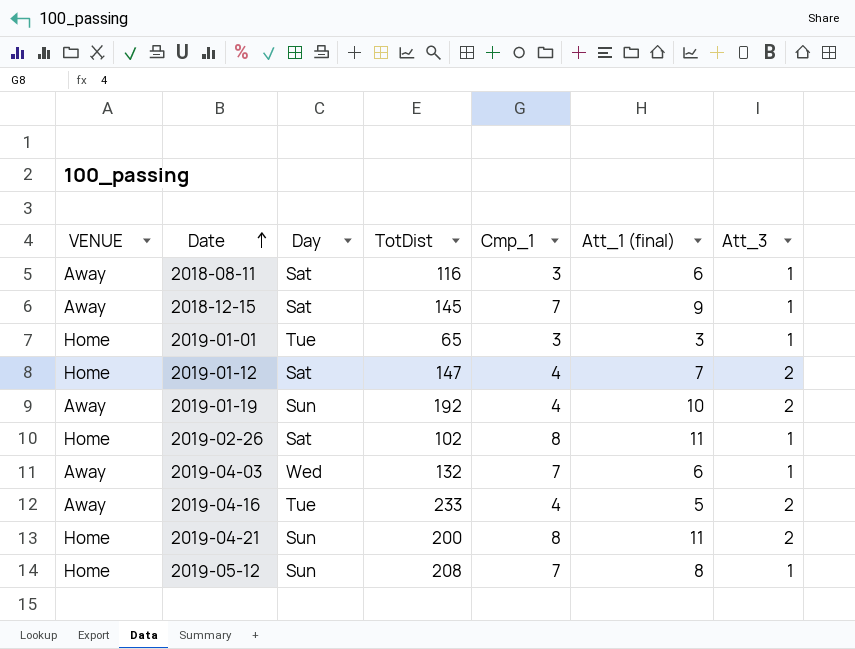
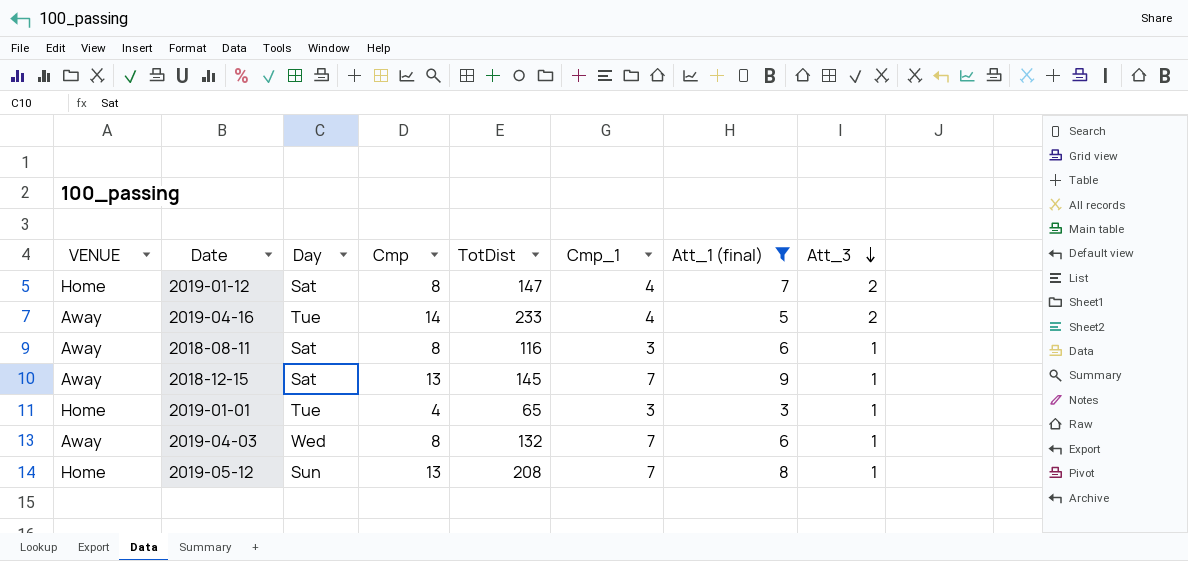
filter: none -> Att_1 (final) <= 9
row order: Date ascending -> Att_3 descending
column Cmp | position: none -> 4

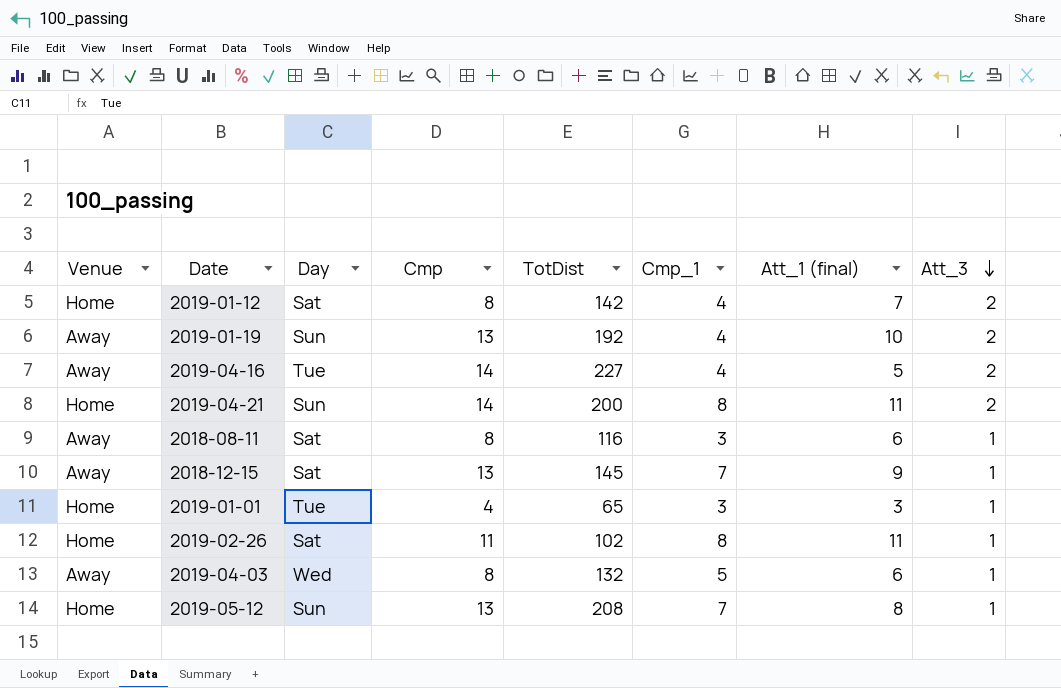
filter: Att_1 (final) <= 9 -> none
column name: VENUE -> Venue
2019-01-12 | TotDist: 147 -> 142
2019-04-16 | TotDist: 233 -> 227
2019-04-03 | Cmp_1: 7 -> 5

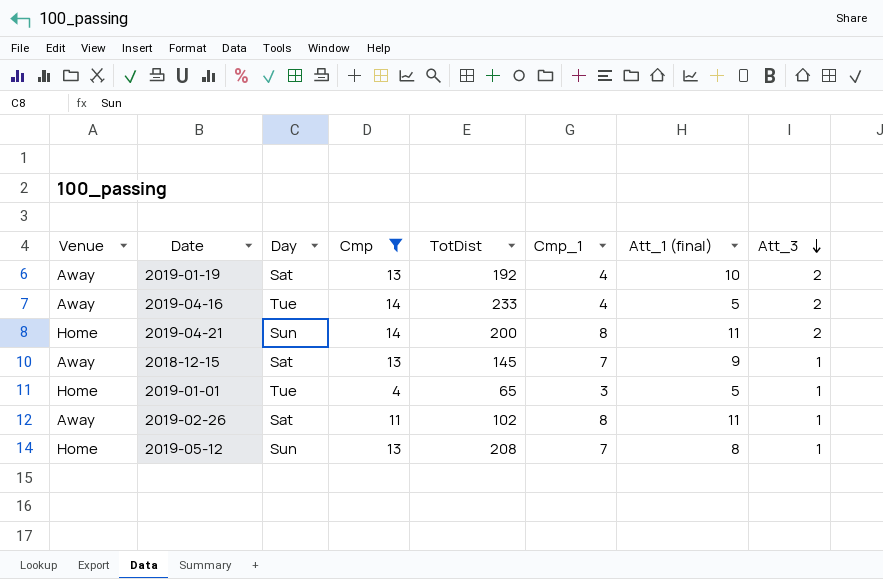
filter: none -> Cmp != 8
2019-01-19 | Day: Sun -> Sat
2019-04-16 | TotDist: 227 -> 233
2019-01-01 | Att_1 (final): 3 -> 5
2019-02-26 | Venue: Home -> Away

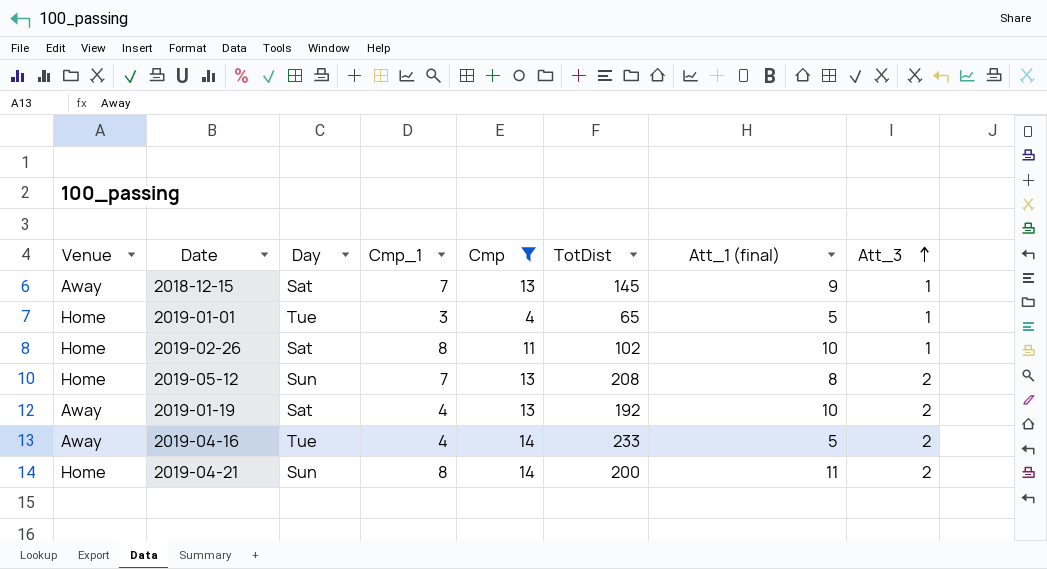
row order: Att_3 descending -> Att_3 ascending
column Cmp_1 | position: 6 -> 4
2019-02-26 | Venue: Away -> Home
2019-02-26 | Att_1 (final): 11 -> 10
2019-05-12 | Att_3: 1 -> 2

